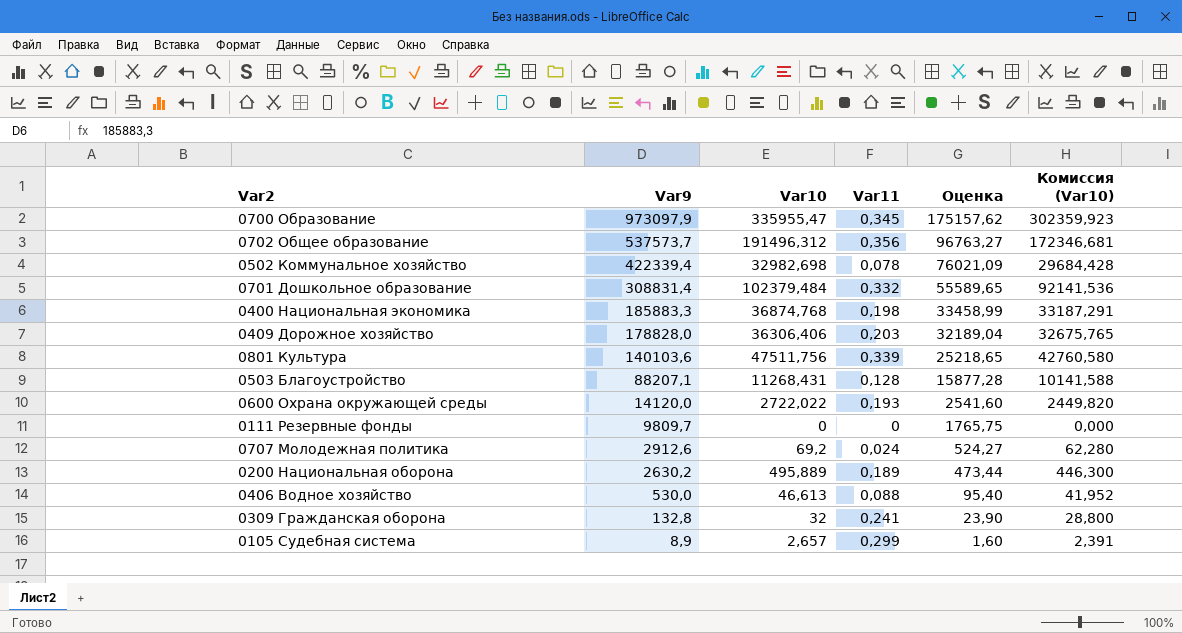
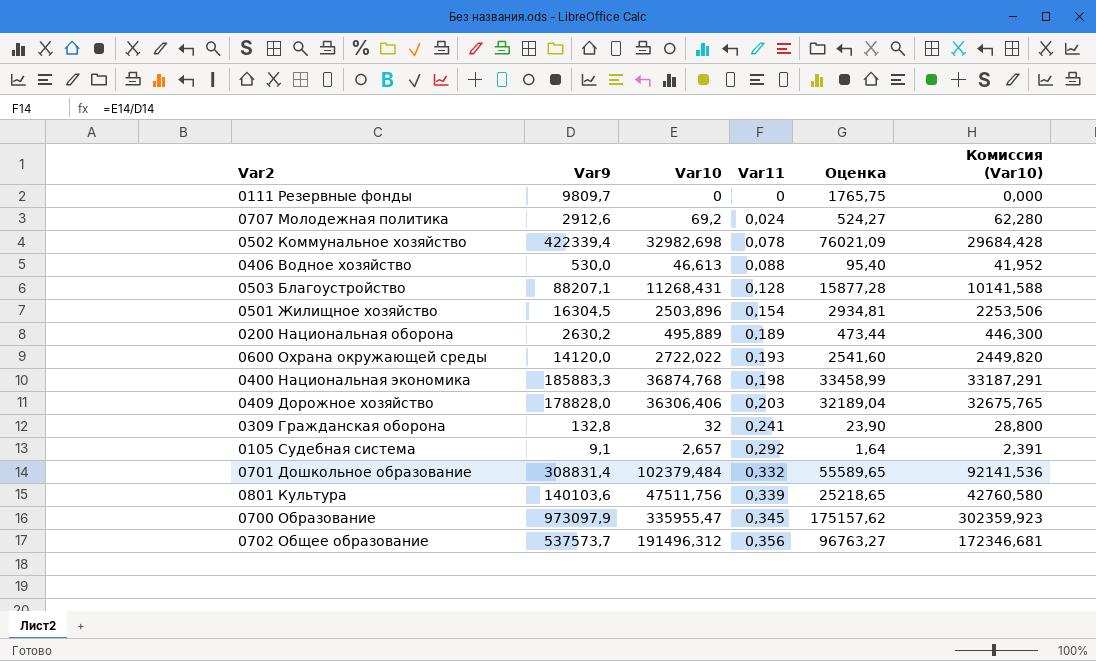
row order: Var9 descending -> Var11 ascending
row 0501 Жилищное хозяйство: none -> 16304,5 | 2503,896 | 0,154 | 2934,81 | 2253,506
0105 Судебная система | Var9: 8,9 -> 9,1
0105 Судебная система | Var11: 0,299 -> 0,292
0105 Судебная система | Оценка: 1,60 -> 1,64

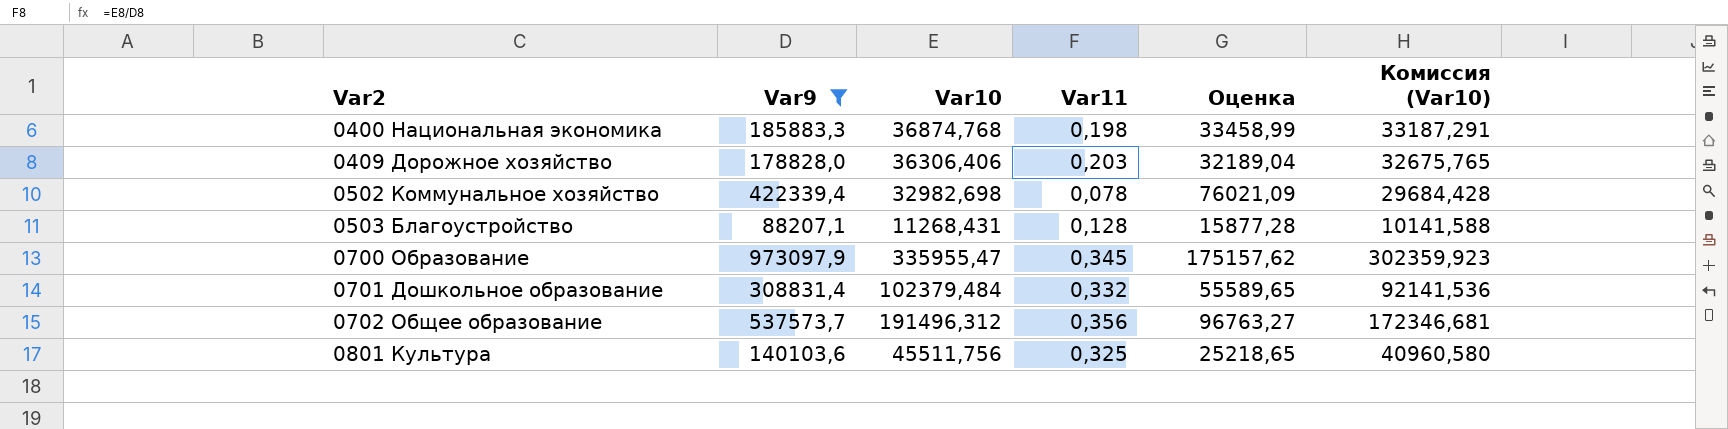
filter: none -> Var9 >= 88207,1
row order: Var11 ascending -> Var2 ascending
0801 Культура | Var10: 47511,756 -> 45511,756
0801 Культура | Var11: 0,339 -> 0,325
0801 Культура | Комиссия (Var10): 42760,580 -> 40960,580

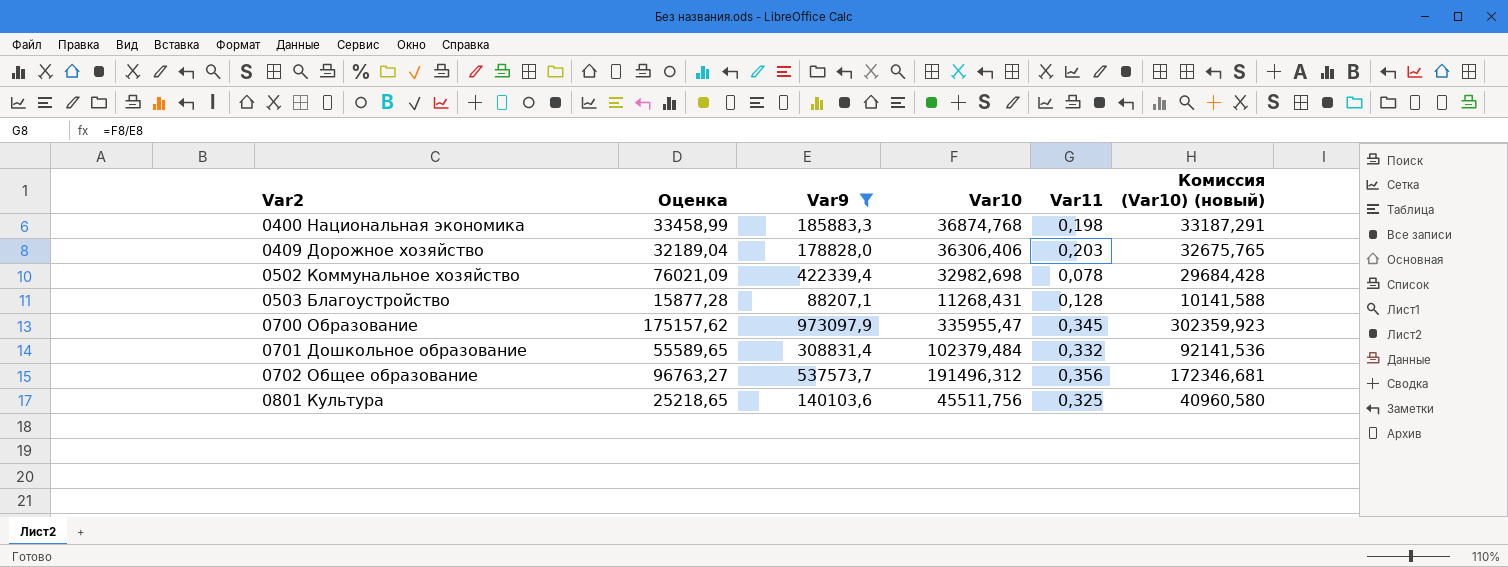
column Оценка | position: 5 -> 2
column name: Комиссия (Var10) -> Комиссия (Var10) (новый)

